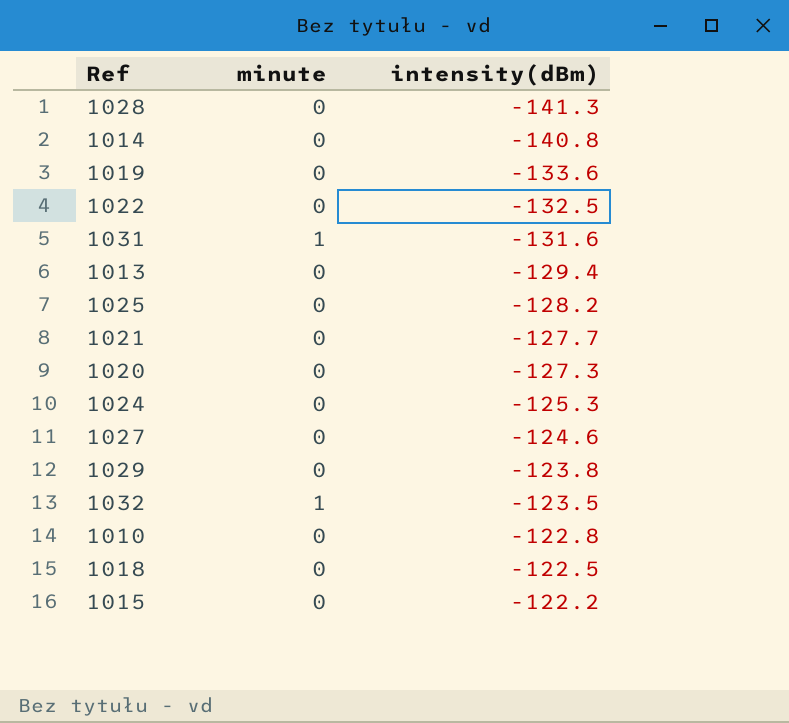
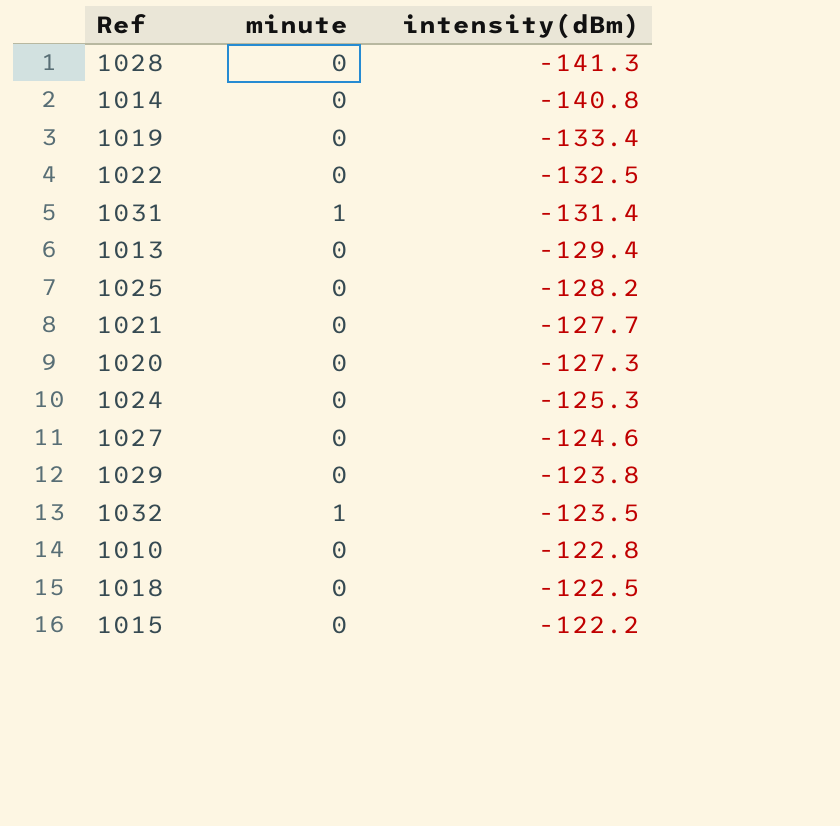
1019 | intensity(dBm): -133.6 -> -133.4
1031 | intensity(dBm): -131.6 -> -131.4

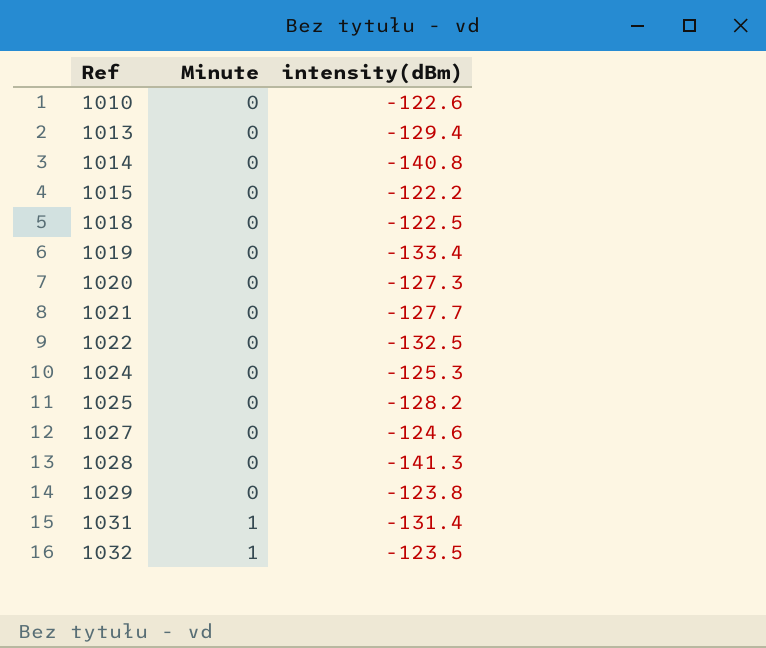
row order: intensity(dBm) ascending -> Ref ascending
column name: minute -> Minute
1010 | intensity(dBm): -122.8 -> -122.6

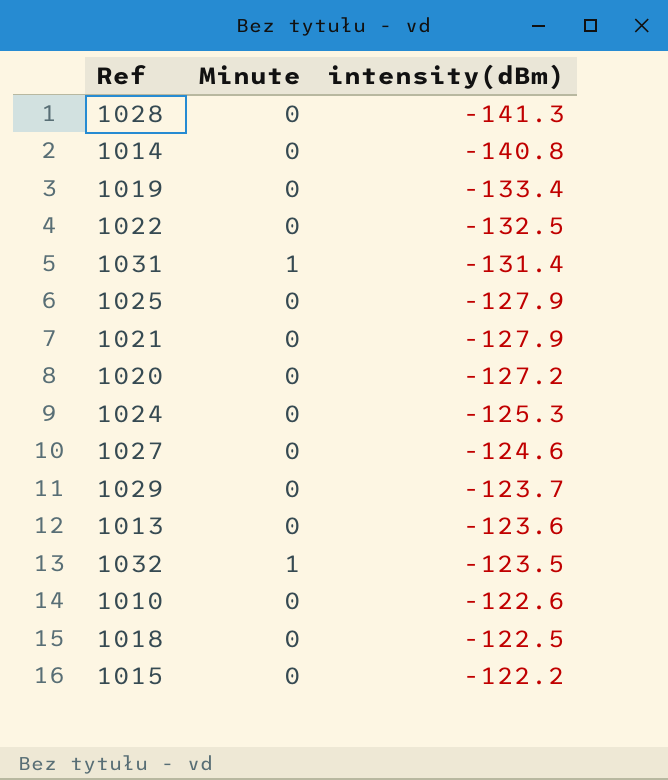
row order: Ref ascending -> intensity(dBm) ascending
1025 | intensity(dBm): -128.2 -> -127.9
1021 | intensity(dBm): -127.7 -> -127.9
1020 | intensity(dBm): -127.3 -> -127.2
1029 | intensity(dBm): -123.8 -> -123.7
1013 | intensity(dBm): -129.4 -> -123.6

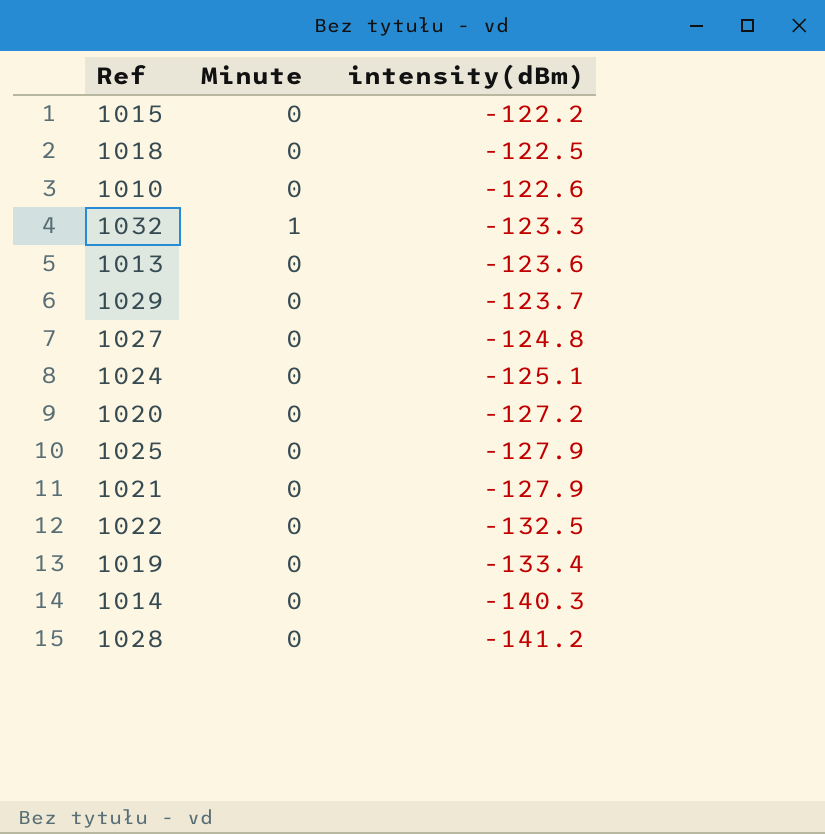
row order: intensity(dBm) ascending -> intensity(dBm) descending
row 1031: 1 | -131.4 -> none
1032 | intensity(dBm): -123.5 -> -123.3
1027 | intensity(dBm): -124.6 -> -124.8
1024 | intensity(dBm): -125.3 -> -125.1
1014 | intensity(dBm): -140.8 -> -140.3
1028 | intensity(dBm): -141.3 -> -141.2

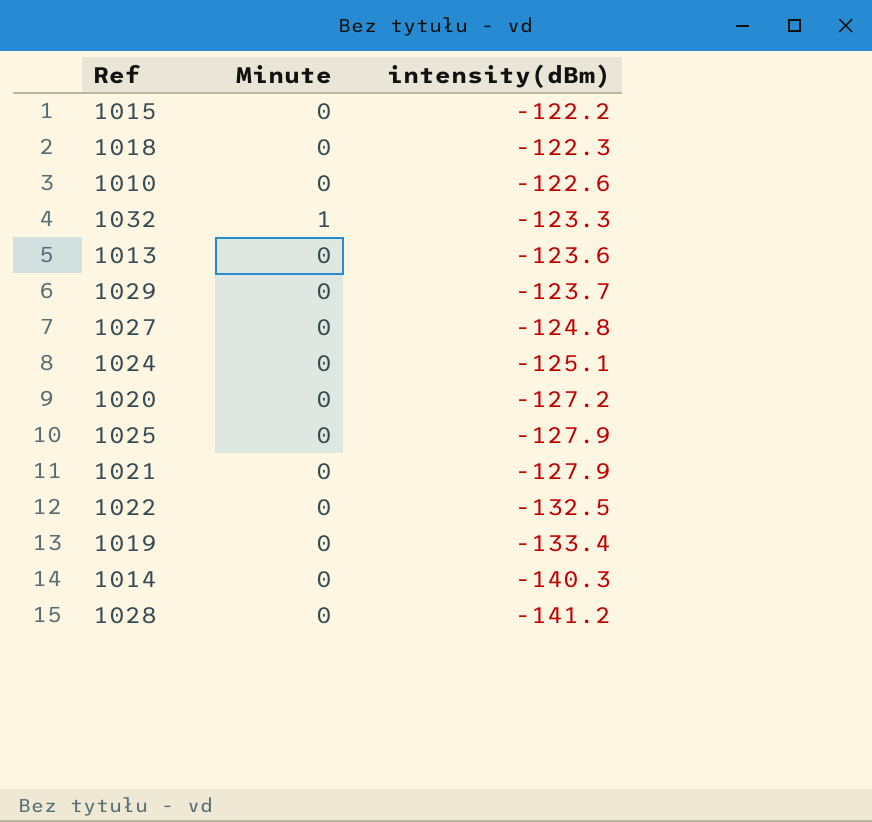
1018 | intensity(dBm): -122.5 -> -122.3

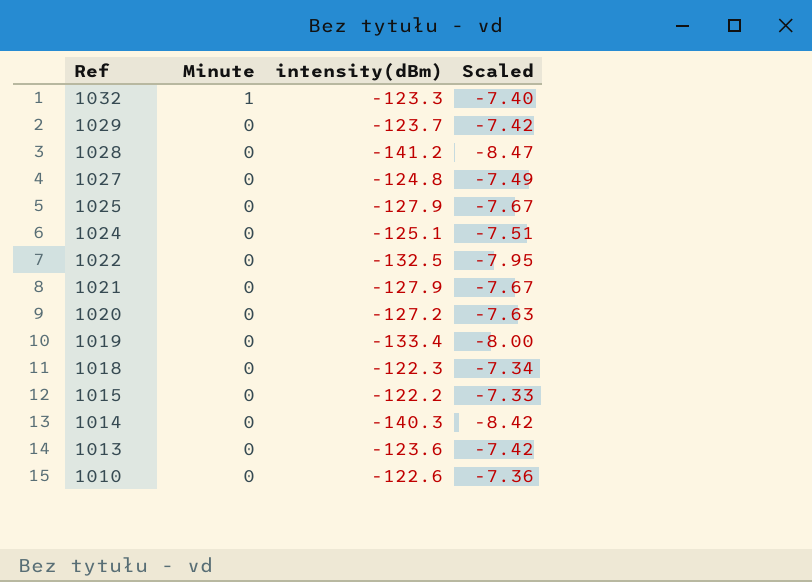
row order: intensity(dBm) descending -> Ref descending
column Scaled | formula: none -> [intensity(dBm)] * 0.06

